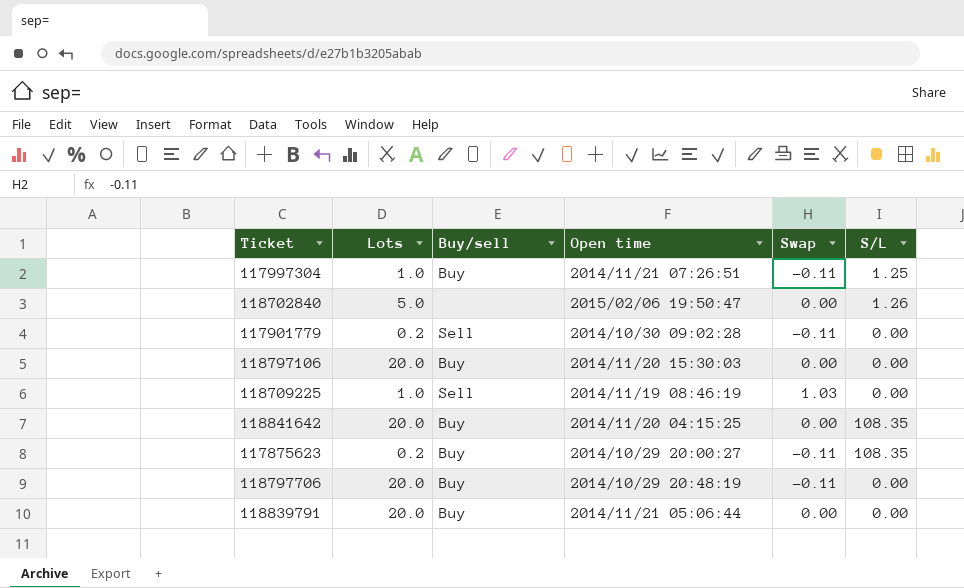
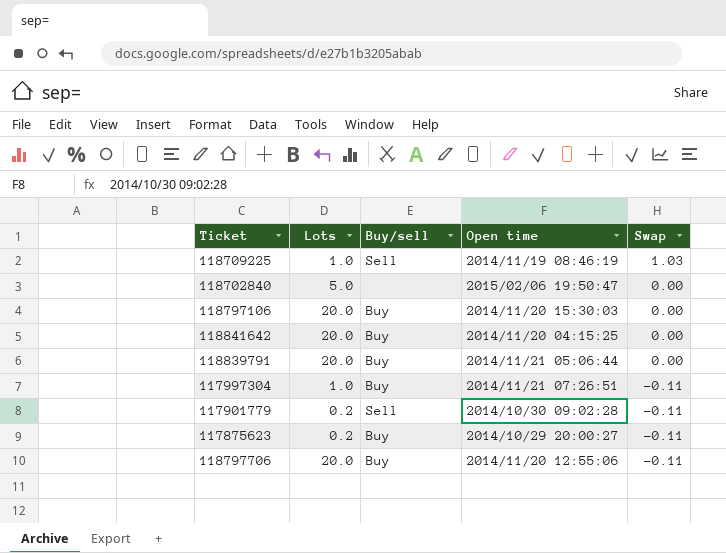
row order: none -> Swap descending
column S/L | position: 6 -> none
118797706 | Open time: 2014/10/29 20:48:19 -> 2014/11/20 12:55:06

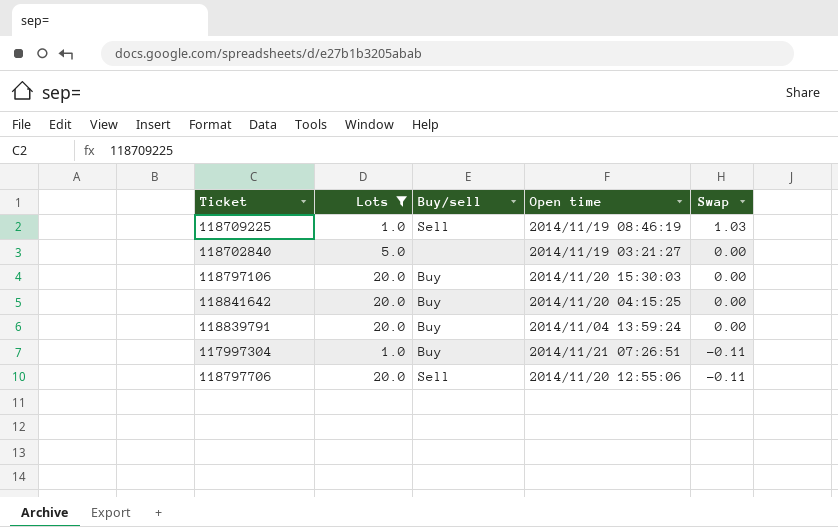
filter: none -> Lots != 0.2
118702840 | Open time: 2015/02/06 19:50:47 -> 2014/11/19 03:21:27
118839791 | Open time: 2014/11/21 05:06:44 -> 2014/11/04 13:59:24
118797706 | Buy/sell: Buy -> Sell

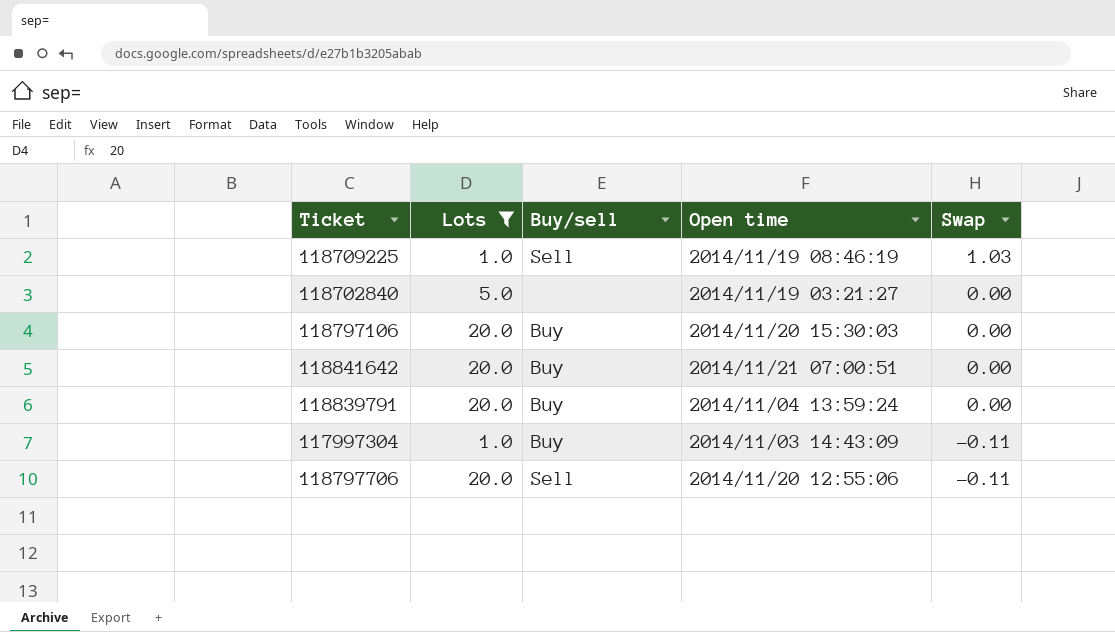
118841642 | Open time: 2014/11/20 04:15:25 -> 2014/11/21 07:00:51
117997304 | Open time: 2014/11/21 07:26:51 -> 2014/11/03 14:43:09

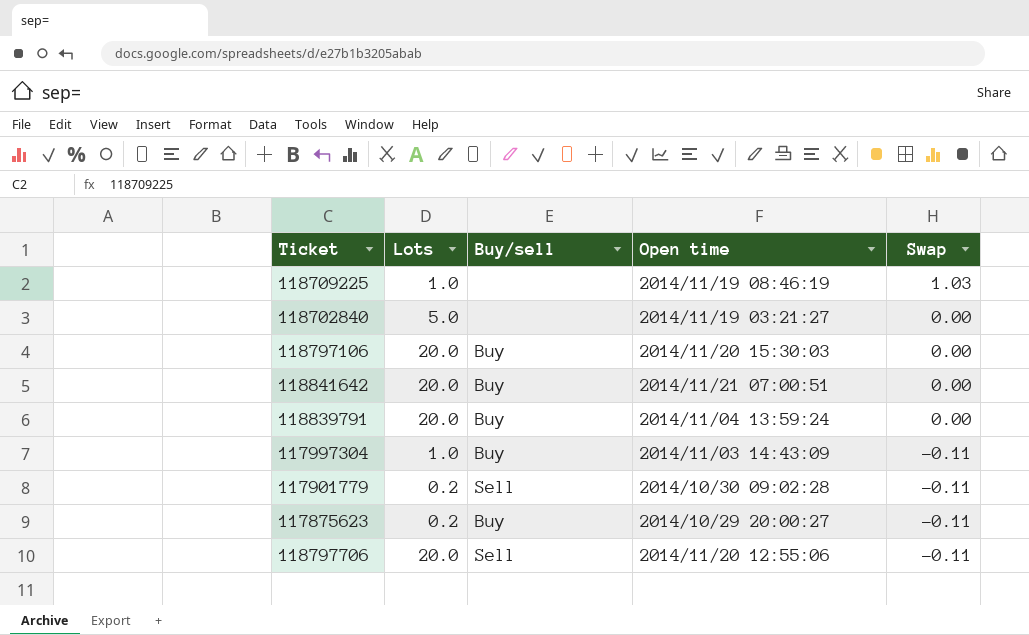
filter: Lots != 0.2 -> none
118709225 | Buy/sell: Sell -> none

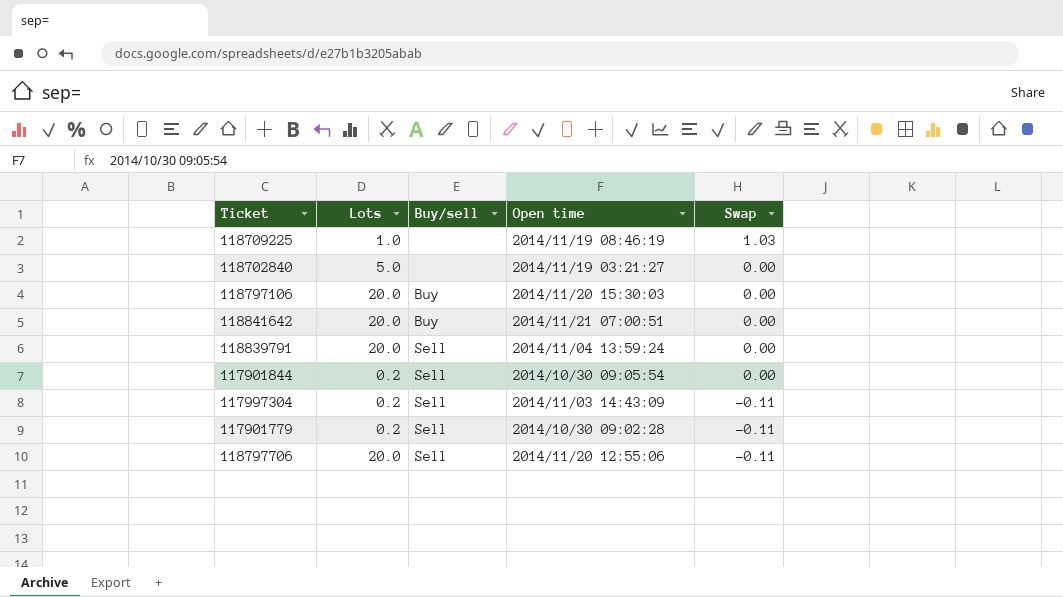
row 117875623: 0.2 | Buy | 2014/10/29 20:00:27 | -0.11 -> none
118839791 | Buy/sell: Buy -> Sell
row 117901844: none -> 0.2 | Sell | 2014/10/30 09:05:54 | 0.00
117997304 | Lots: 1.0 -> 0.2
117997304 | Buy/sell: Buy -> Sell

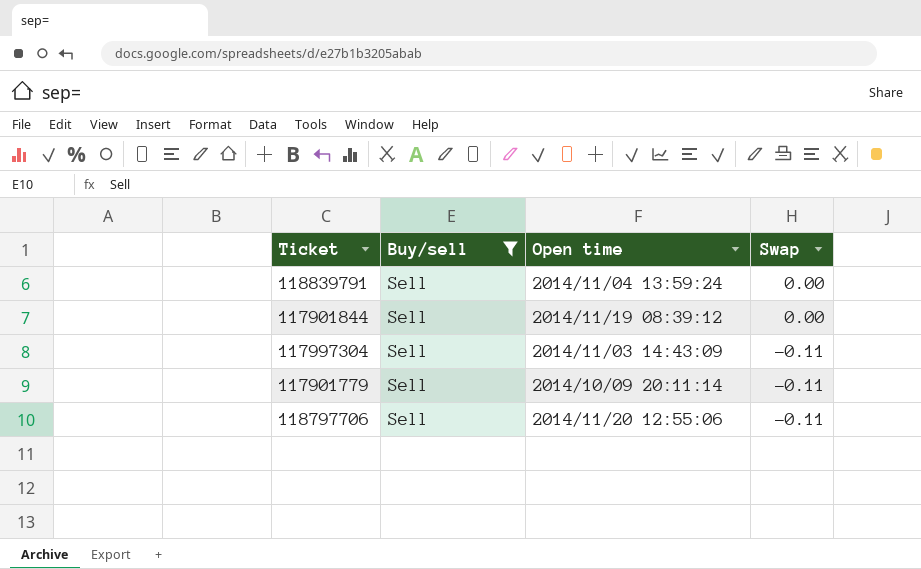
filter: none -> Buy/sell = Sell
column Lots | position: 2 -> none
117901844 | Open time: 2014/10/30 09:05:54 -> 2014/11/19 08:39:12
117901779 | Open time: 2014/10/30 09:02:28 -> 2014/10/09 20:11:14

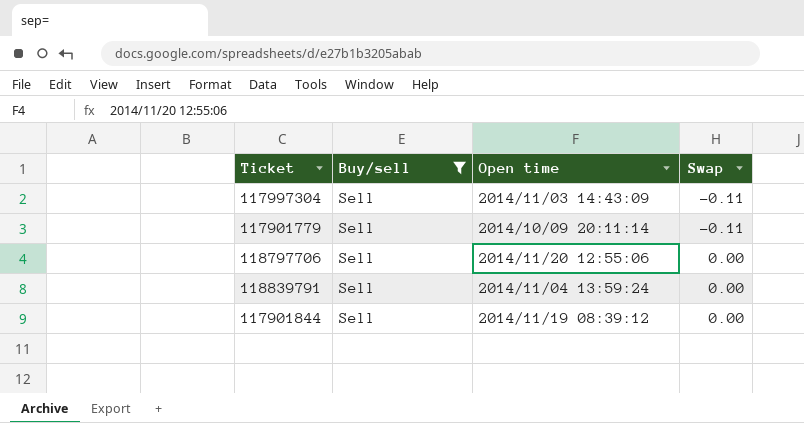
row order: Swap descending -> Swap ascending
118797706 | Swap: -0.11 -> 0.00

